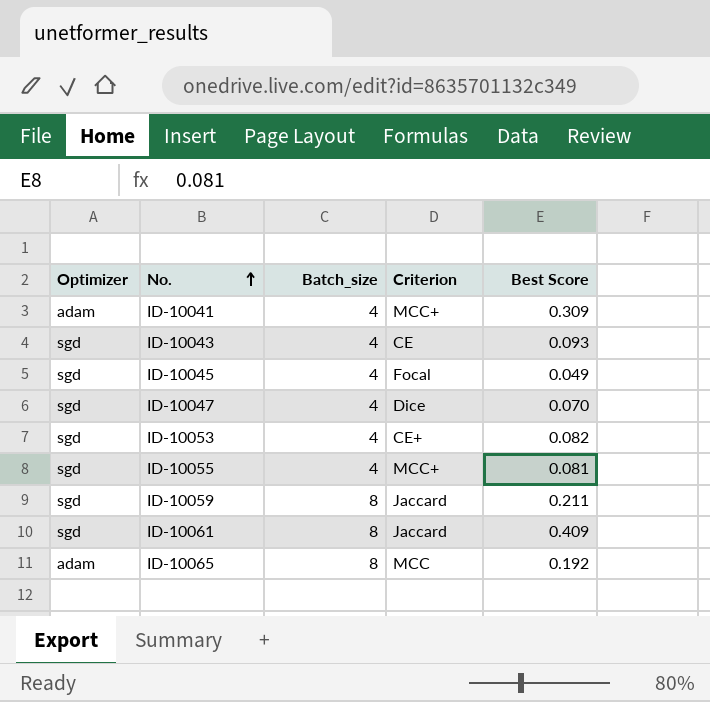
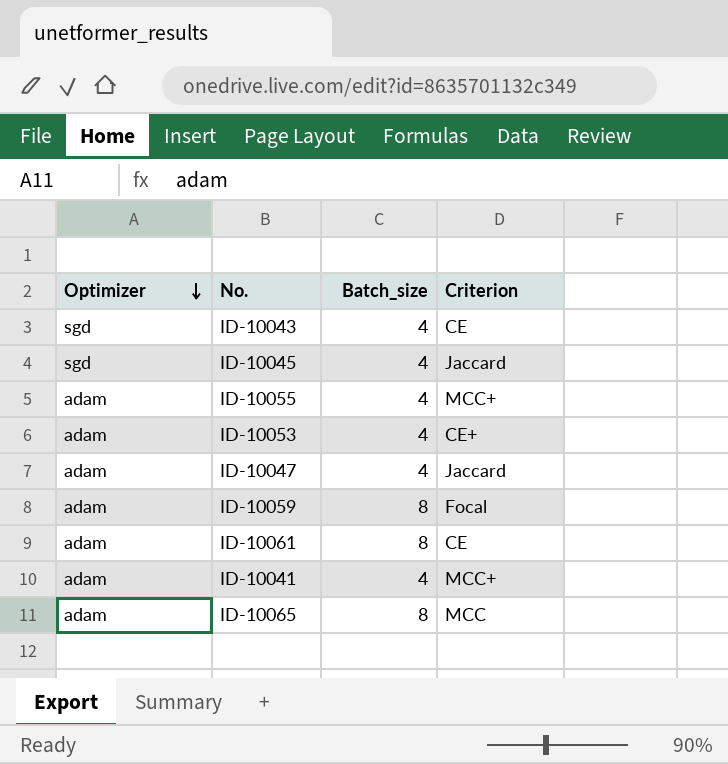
row order: No. ascending -> Optimizer descending
column Best Score | position: 5 -> none
ID-10045 | Criterion: Focal -> Jaccard
ID-10055 | Optimizer: sgd -> adam
ID-10053 | Optimizer: sgd -> adam
ID-10047 | Optimizer: sgd -> adam
ID-10047 | Criterion: Dice -> Jaccard
ID-10059 | Optimizer: sgd -> adam
ID-10059 | Criterion: Jaccard -> Focal
ID-10061 | Optimizer: sgd -> adam
ID-10061 | Criterion: Jaccard -> CE

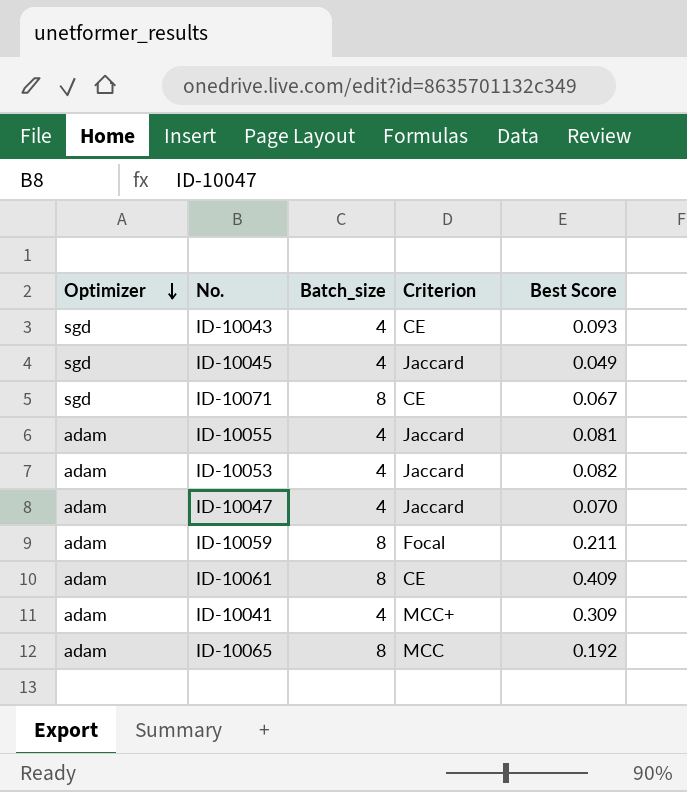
column Best Score | position: none -> 5
row ID-10071: none -> sgd | 8 | CE | 0.067
ID-10055 | Criterion: MCC+ -> Jaccard
ID-10053 | Criterion: CE+ -> Jaccard

